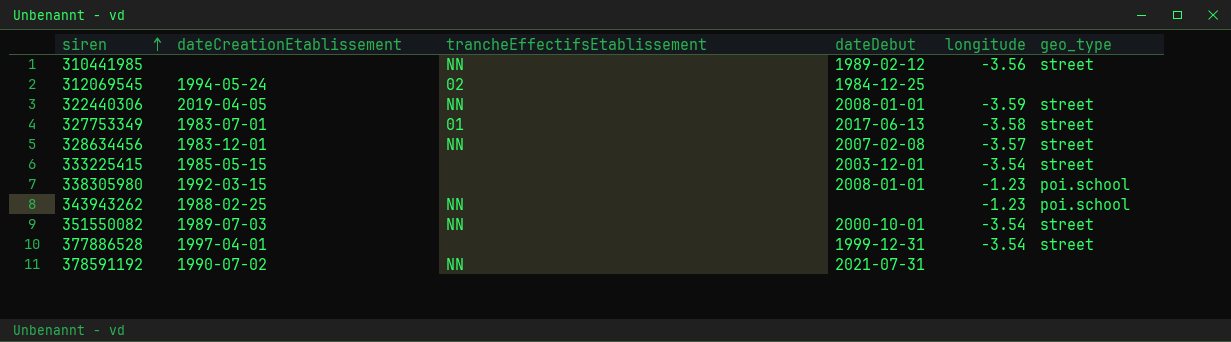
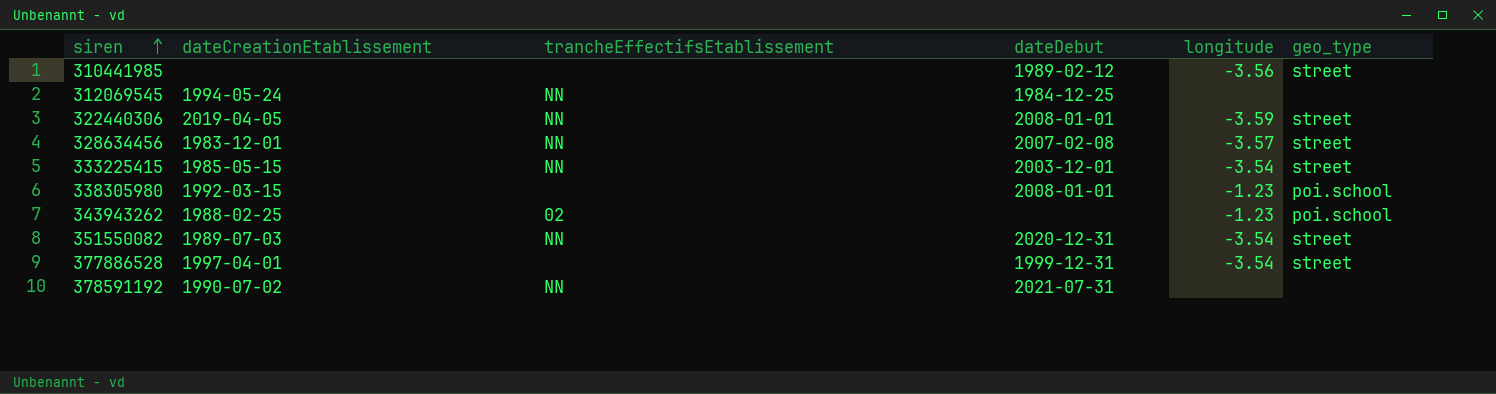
row 327753349: 1983-07-01 | 01 | 2017-06-13 | -3.58 | street -> none
310441985 | trancheEffectifsEtablissement: NN -> none
312069545 | trancheEffectifsEtablissement: 02 -> NN
333225415 | trancheEffectifsEtablissement: none -> NN
343943262 | trancheEffectifsEtablissement: NN -> 02
351550082 | dateDebut: 2000-10-01 -> 2020-12-31

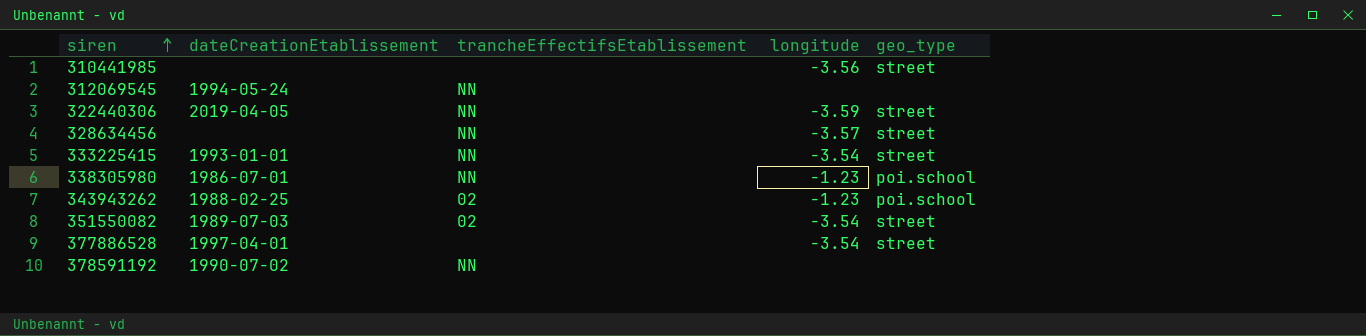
column dateDebut | position: 4 -> none
328634456 | dateCreationEtablissement: 1983-12-01 -> none
333225415 | dateCreationEtablissement: 1985-05-15 -> 1993-01-01
338305980 | dateCreationEtablissement: 1992-03-15 -> 1986-07-01
338305980 | trancheEffectifsEtablissement: none -> NN
351550082 | trancheEffectifsEtablissement: NN -> 02

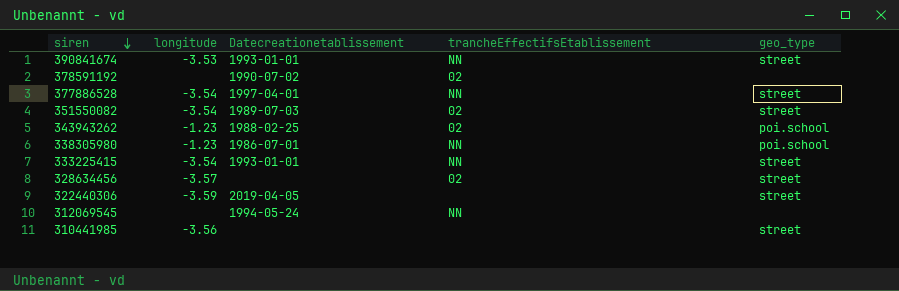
row order: siren ascending -> siren descending
column longitude | position: 4 -> 2
column name: dateCreationEtablissement -> Datecreationetablissement
row 390841674: none -> -3.53 | 1993-01-01 | NN | street
378591192 | trancheEffectifsEtablissement: NN -> 02
377886528 | trancheEffectifsEtablissement: none -> NN
328634456 | trancheEffectifsEtablissement: NN -> 02
322440306 | trancheEffectifsEtablissement: NN -> none

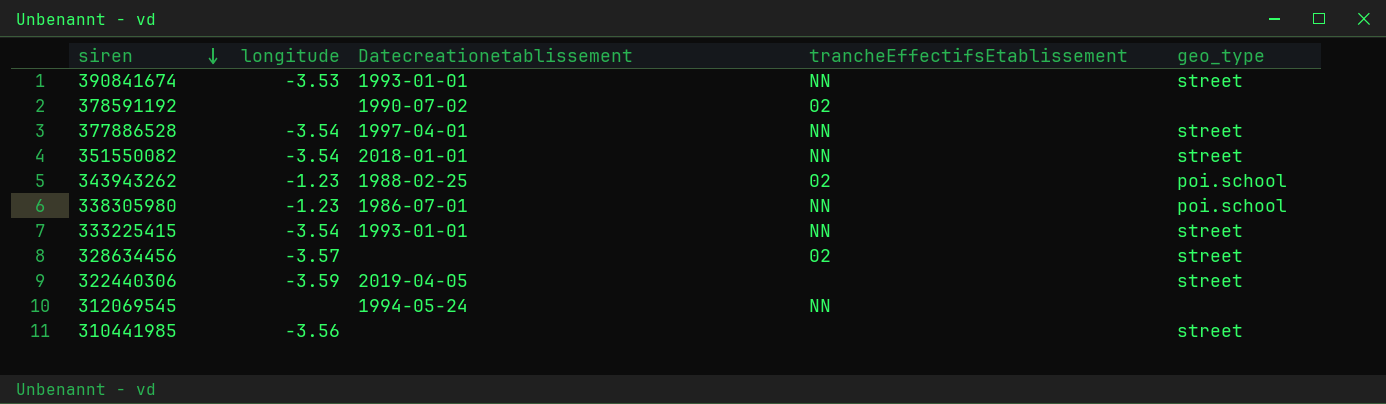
351550082 | Datecreationetablissement: 1989-07-03 -> 2018-01-01
351550082 | trancheEffectifsEtablissement: 02 -> NN

